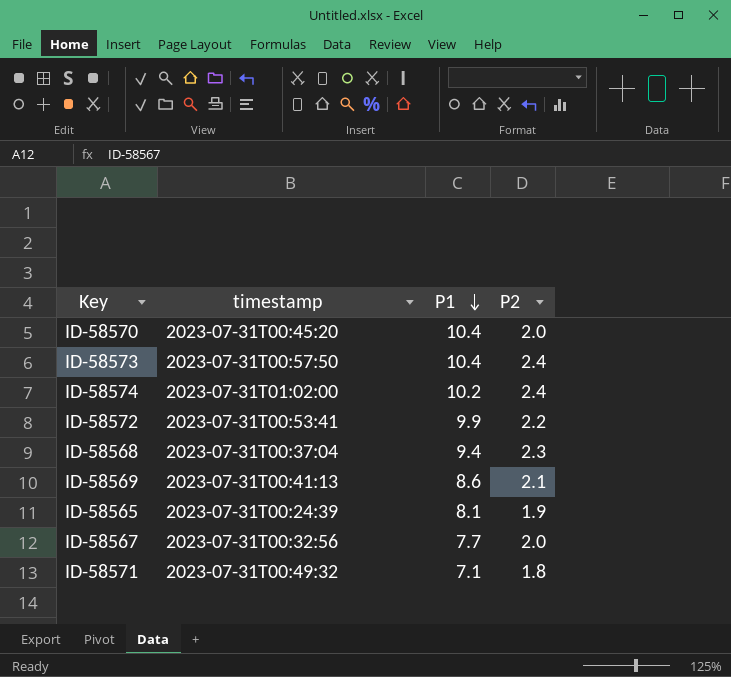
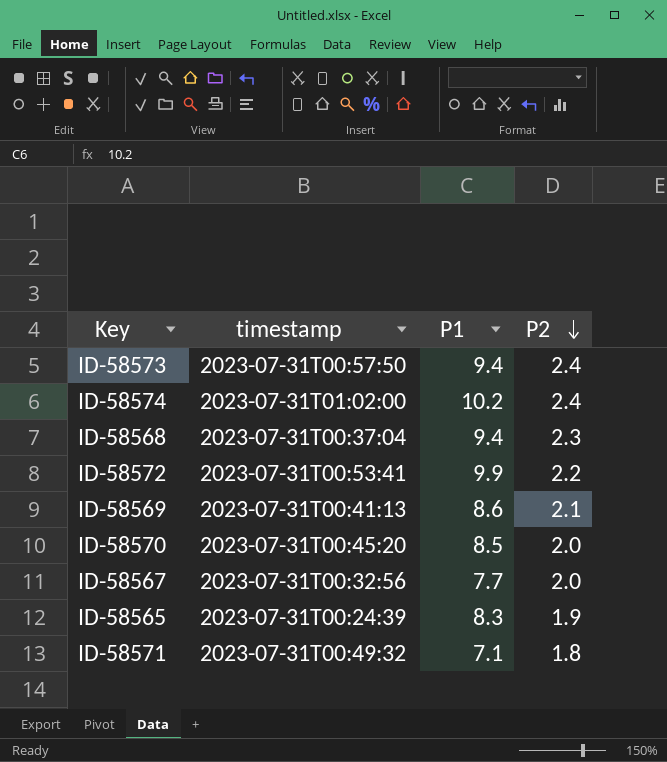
row order: P1 descending -> P2 descending
ID-58573 | P1: 10.4 -> 9.4
ID-58570 | P1: 10.4 -> 8.5
ID-58565 | P1: 8.1 -> 8.3

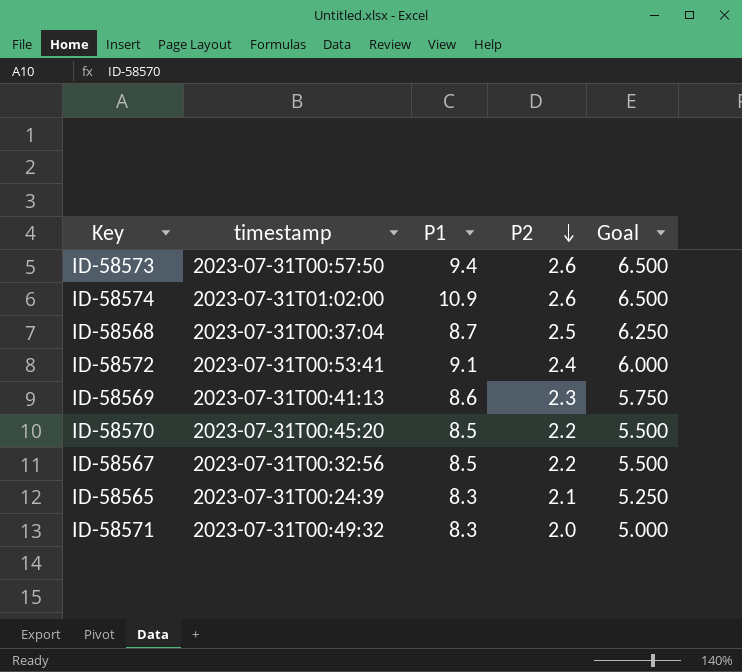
column Goal | formula: none -> [P2] * 2.5
ID-58573 | P2: 2.4 -> 2.6
ID-58574 | P1: 10.2 -> 10.9
ID-58574 | P2: 2.4 -> 2.6
ID-58568 | P1: 9.4 -> 8.7
ID-58568 | P2: 2.3 -> 2.5
ID-58572 | P1: 9.9 -> 9.1
ID-58572 | P2: 2.2 -> 2.4
ID-58569 | P2: 2.1 -> 2.3
ID-58570 | P2: 2.0 -> 2.2
ID-58567 | P1: 7.7 -> 8.5
ID-58567 | P2: 2.0 -> 2.2
ID-58565 | P2: 1.9 -> 2.1
ID-58571 | P1: 7.1 -> 8.3
ID-58571 | P2: 1.8 -> 2.0

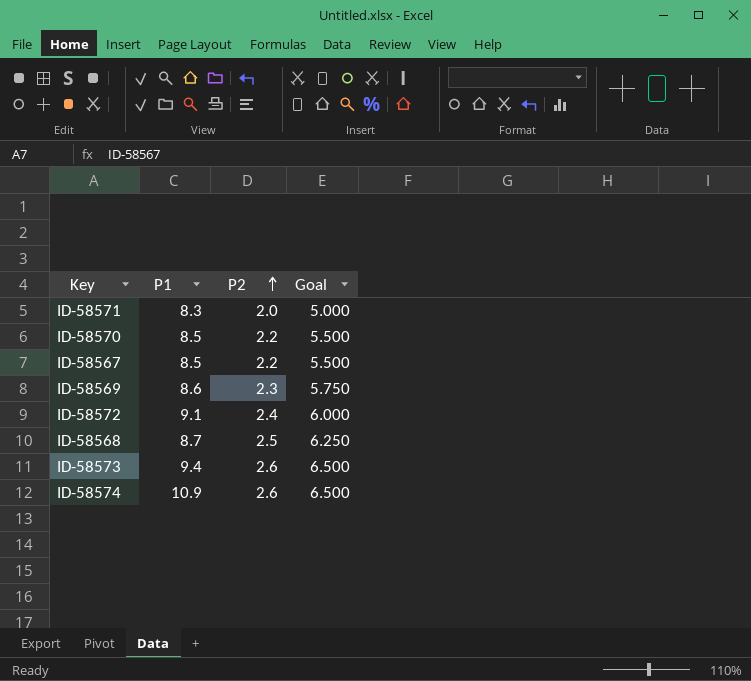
row order: P2 descending -> P2 ascending
column timestamp | position: 2 -> none
row ID-58565: 2023-07-31T00:24:39 | 8.3 | 2.1 | 5.250 -> none

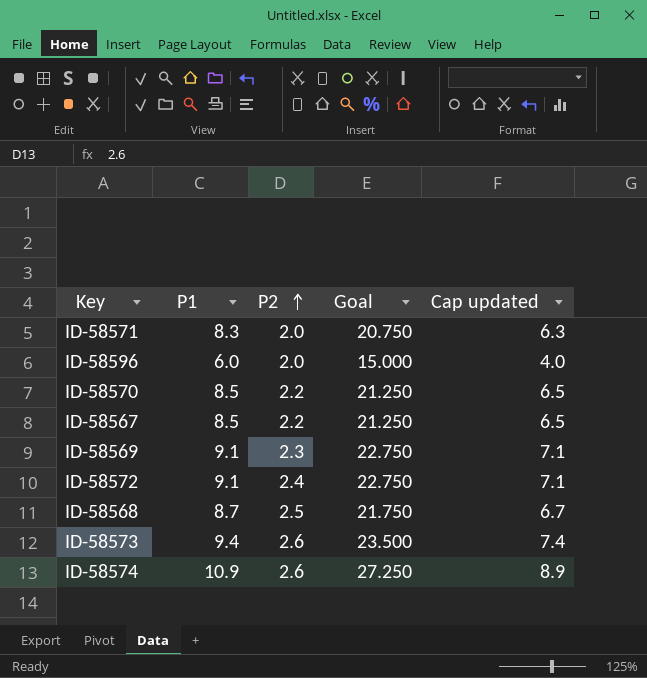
column Goal | formula: [P2] * 2.5 -> [P1] * 2.5
column Cap updated | formula: none -> [P1] - 2
row ID-58596: none -> 6.0 | 2.0 | 15.000 | 4.0
ID-58569 | P1: 8.6 -> 9.1

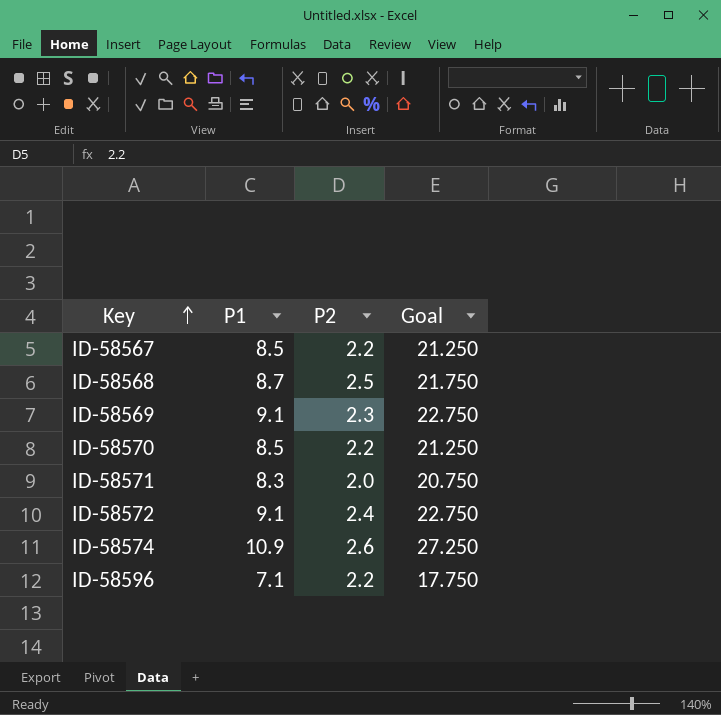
row order: P2 ascending -> Key ascending
column Cap updated | formula: [P1] - 2 -> none
row ID-58573: 9.4 | 2.6 | 23.500 | 7.4 -> none
ID-58596 | P1: 6.0 -> 7.1
ID-58596 | P2: 2.0 -> 2.2
ID-58596 | Goal: 15.000 -> 17.750

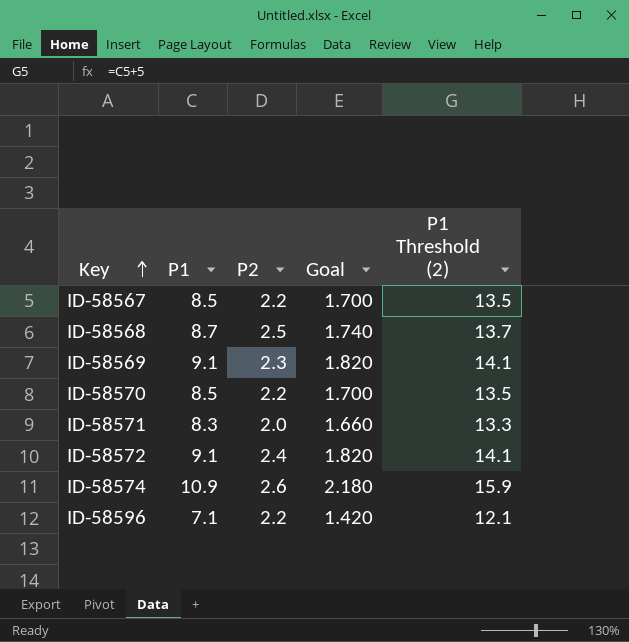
column Goal | formula: [P1] * 2.5 -> [P1] * 0.2
column P1 Threshold (2) | formula: none -> [P1] + 5

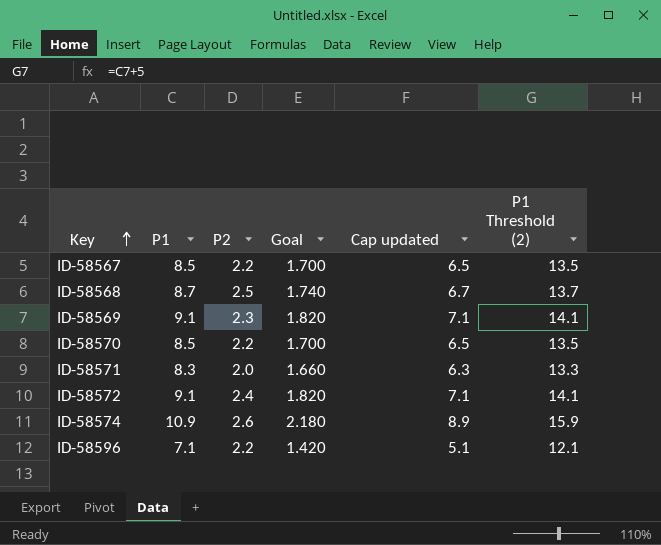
column Cap updated | formula: none -> [P1] - 2

